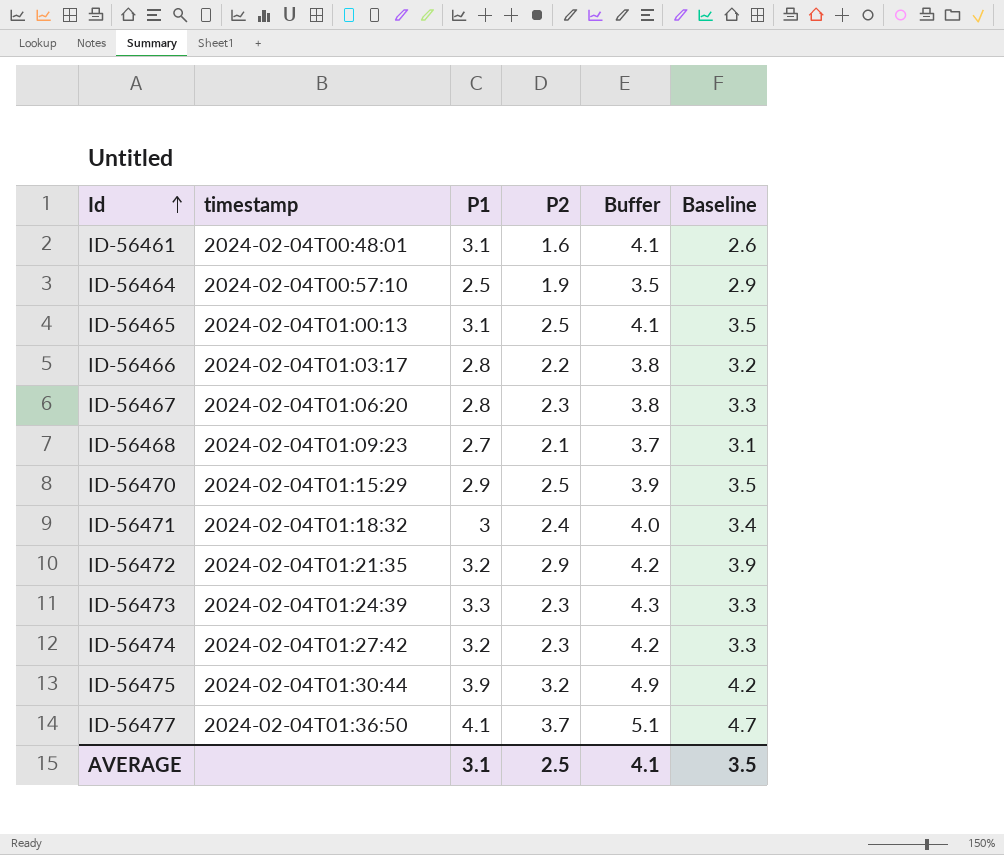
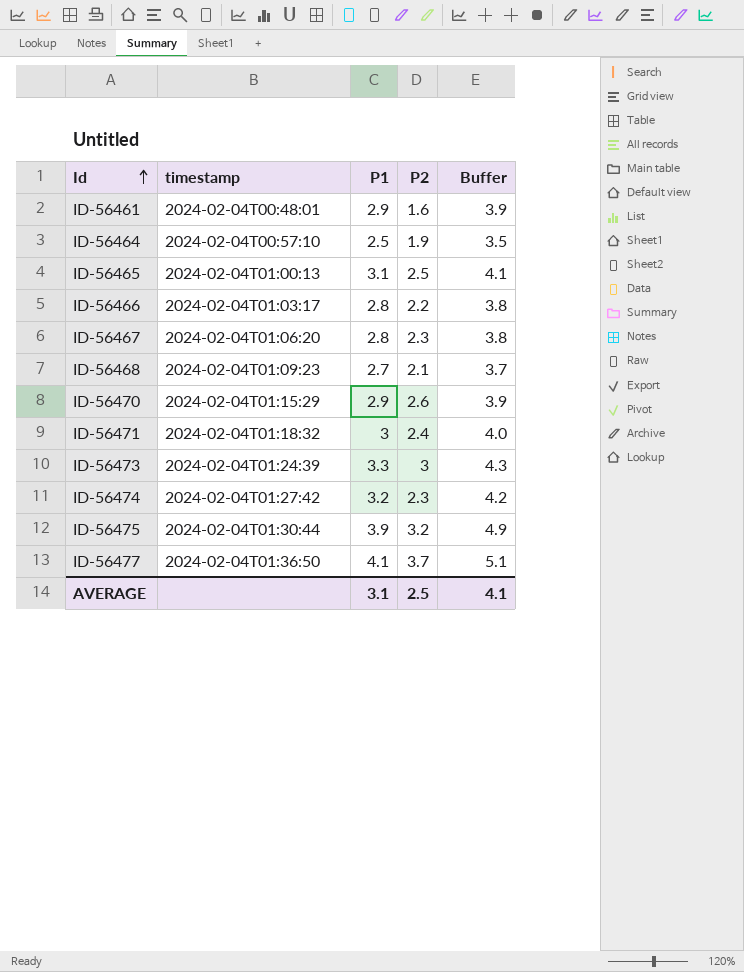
column Baseline | formula: [P2] + 1 -> none
row ID-56472: 2024-02-04T01:21:35 | 3.2 | 2.9 | 4.2 | 3.9 -> none
ID-56461 | P1: 3.1 -> 2.9
ID-56461 | Buffer: 4.1 -> 3.9
ID-56470 | P2: 2.5 -> 2.6
ID-56473 | P2: 2.3 -> 3

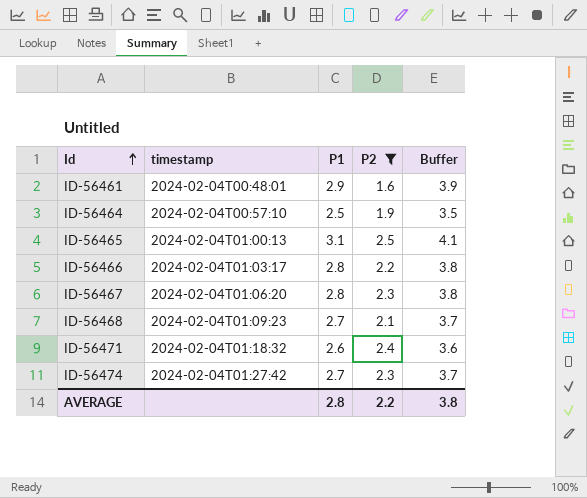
filter: none -> P2 <= 2.5
ID-56471 | P1: 3 -> 2.6
ID-56471 | Buffer: 4.0 -> 3.6
ID-56474 | P1: 3.2 -> 2.7
ID-56474 | Buffer: 4.2 -> 3.7
AVERAGE | P1: 3.1 -> 2.8
AVERAGE | P2: 2.5 -> 2.2
AVERAGE | Buffer: 4.1 -> 3.8

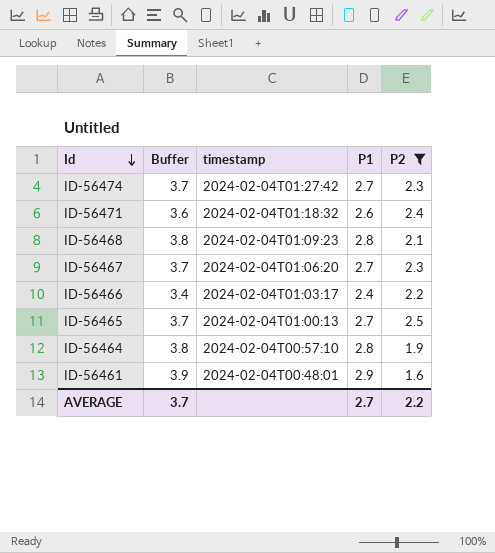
row order: Id ascending -> Id descending
column Buffer | position: 5 -> 2
ID-56468 | Buffer: 3.7 -> 3.8
ID-56468 | P1: 2.7 -> 2.8
ID-56467 | Buffer: 3.8 -> 3.7
ID-56467 | P1: 2.8 -> 2.7
ID-56466 | Buffer: 3.8 -> 3.4
ID-56466 | P1: 2.8 -> 2.4
ID-56465 | Buffer: 4.1 -> 3.7
ID-56465 | P1: 3.1 -> 2.7
ID-56464 | Buffer: 3.5 -> 3.8
ID-56464 | P1: 2.5 -> 2.8
AVERAGE | Buffer: 3.8 -> 3.7
AVERAGE | P1: 2.8 -> 2.7

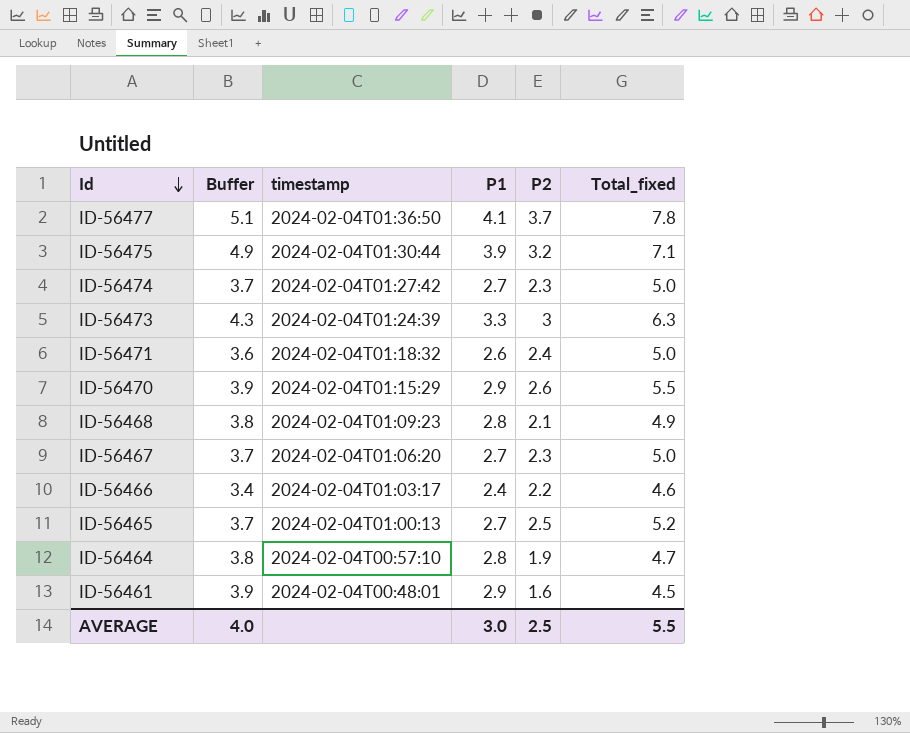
filter: P2 <= 2.5 -> none
column Total_fixed | formula: none -> [P1] + [P2]
AVERAGE | Buffer: 3.7 -> 4.0
AVERAGE | P1: 2.7 -> 3.0
AVERAGE | P2: 2.2 -> 2.5

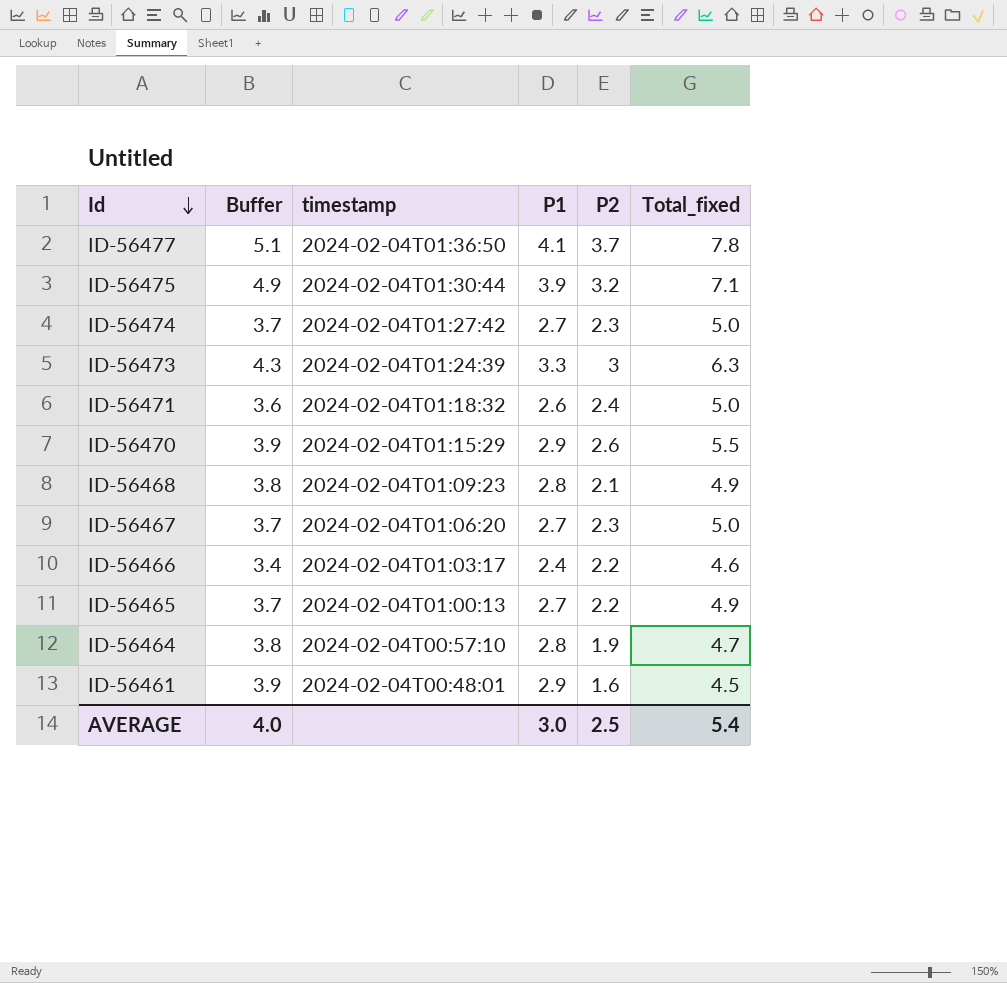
ID-56465 | P2: 2.5 -> 2.2
ID-56465 | Total_fixed: 5.2 -> 4.9
AVERAGE | Total_fixed: 5.5 -> 5.4

